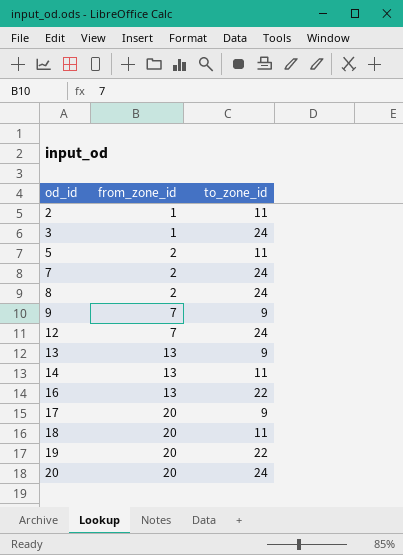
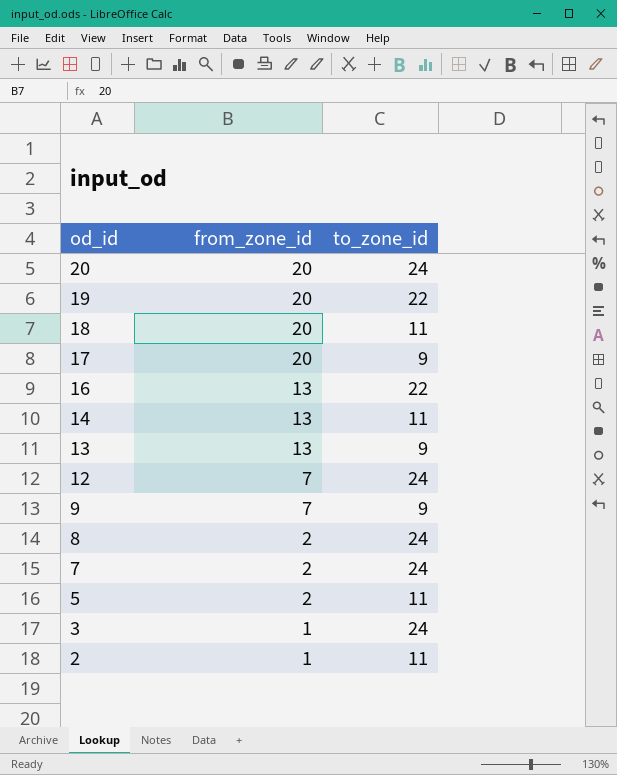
row order: od_id ascending -> od_id descending

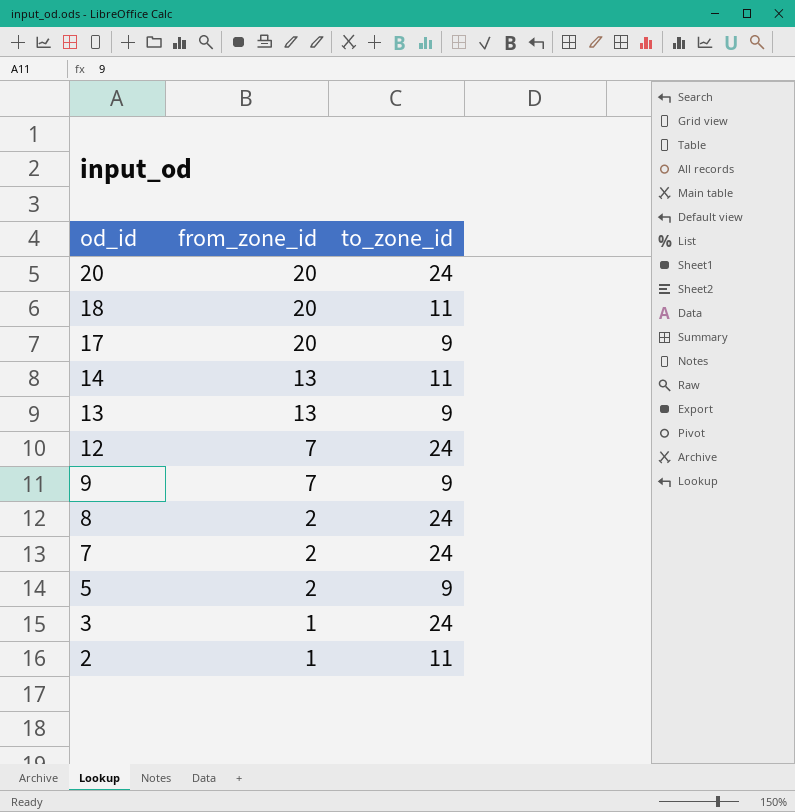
row 19: 20 | 22 -> none
row 16: 13 | 22 -> none
5 | to_zone_id: 11 -> 9

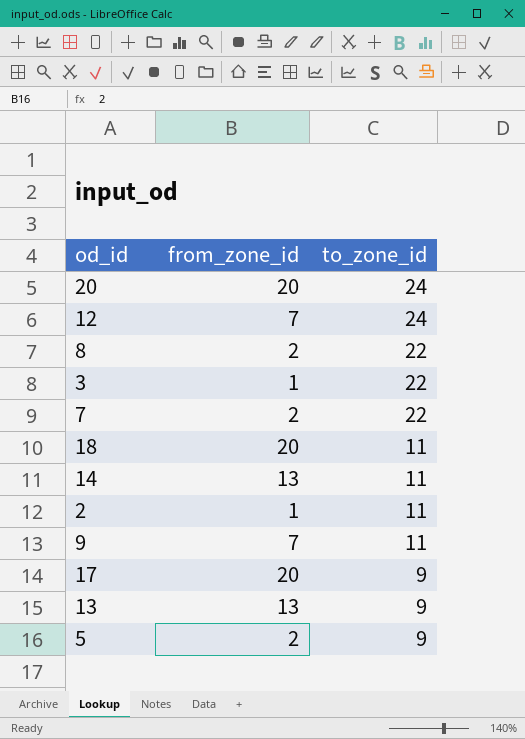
row order: od_id descending -> to_zone_id descending
8 | to_zone_id: 24 -> 22
3 | to_zone_id: 24 -> 22
7 | to_zone_id: 24 -> 22
9 | to_zone_id: 9 -> 11

